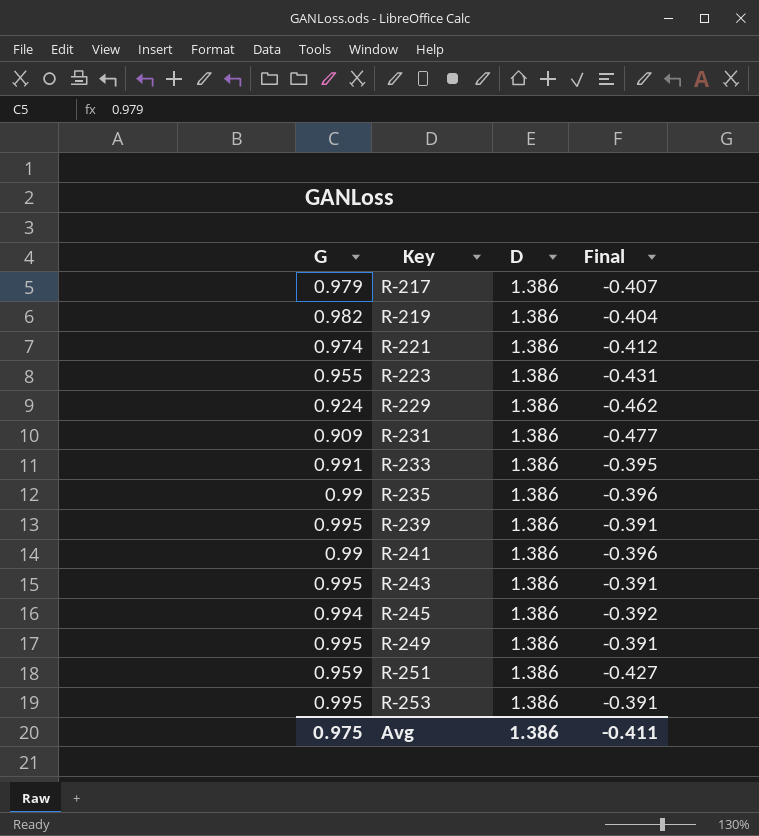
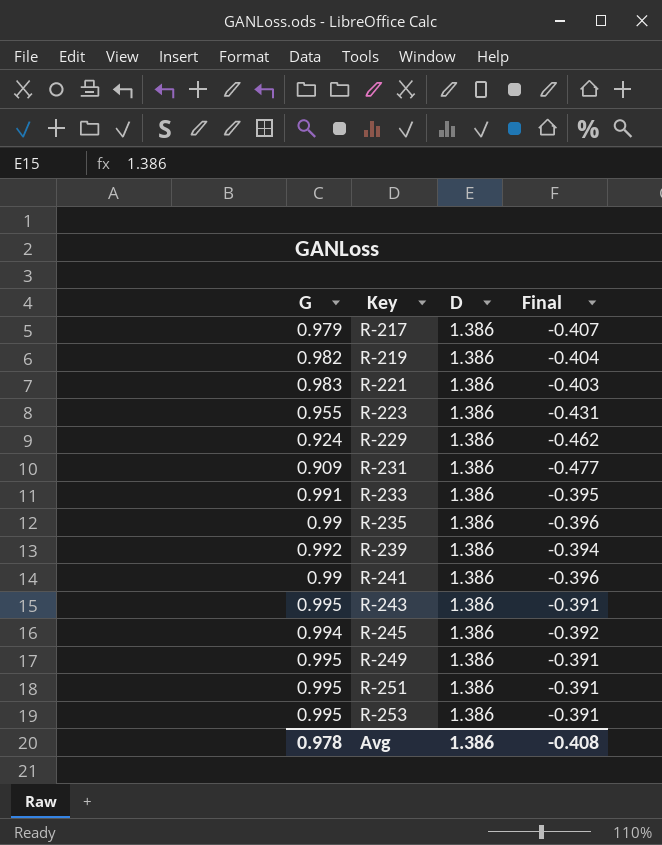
R-221 | G: 0.974 -> 0.983
R-221 | Final: -0.412 -> -0.403
R-239 | G: 0.995 -> 0.992
R-239 | Final: -0.391 -> -0.394
R-251 | G: 0.959 -> 0.995
R-251 | Final: -0.427 -> -0.391
Avg | G: 0.975 -> 0.978
Avg | Final: -0.411 -> -0.408

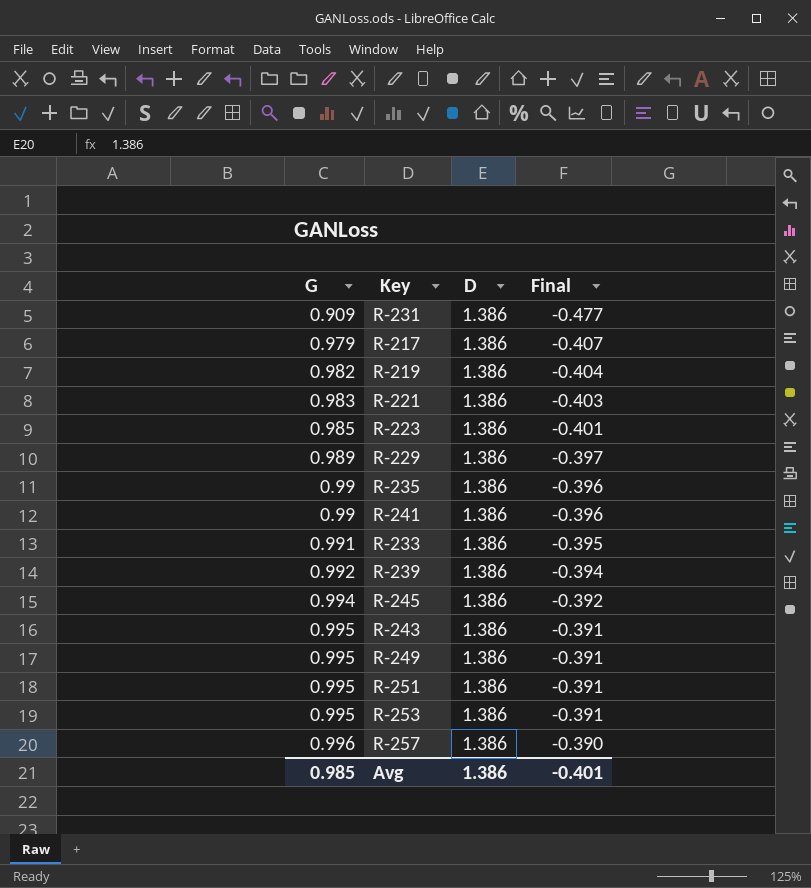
row order: Key ascending -> G ascending
R-223 | G: 0.955 -> 0.985
R-223 | Final: -0.431 -> -0.401
R-229 | G: 0.924 -> 0.989
R-229 | Final: -0.462 -> -0.397
row R-257: none -> 0.996 | 1.386 | -0.390
Avg | G: 0.978 -> 0.985
Avg | Final: -0.408 -> -0.401

